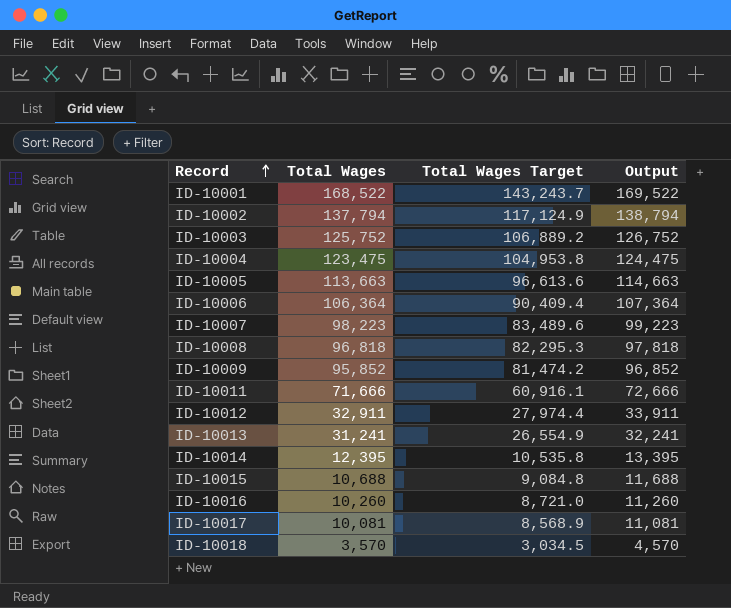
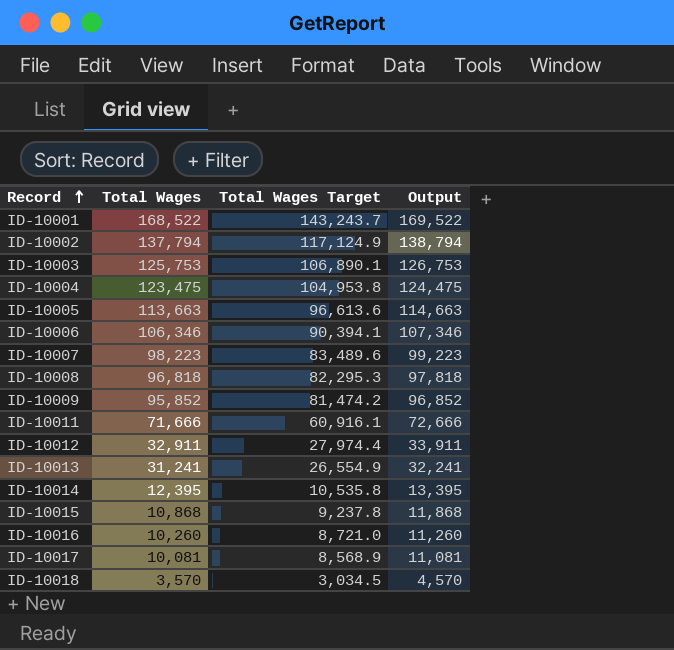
ID-10003 | Total Wages: 125,752 -> 125,753
ID-10003 | Total Wages Target: 106,889.2 -> 106,890.1
ID-10003 | Output: 126,752 -> 126,753
ID-10006 | Total Wages: 106,364 -> 106,346
ID-10006 | Total Wages Target: 90,409.4 -> 90,394.1
ID-10006 | Output: 107,364 -> 107,346
ID-10015 | Total Wages: 10,688 -> 10,868
ID-10015 | Total Wages Target: 9,084.8 -> 9,237.8
ID-10015 | Output: 11,688 -> 11,868

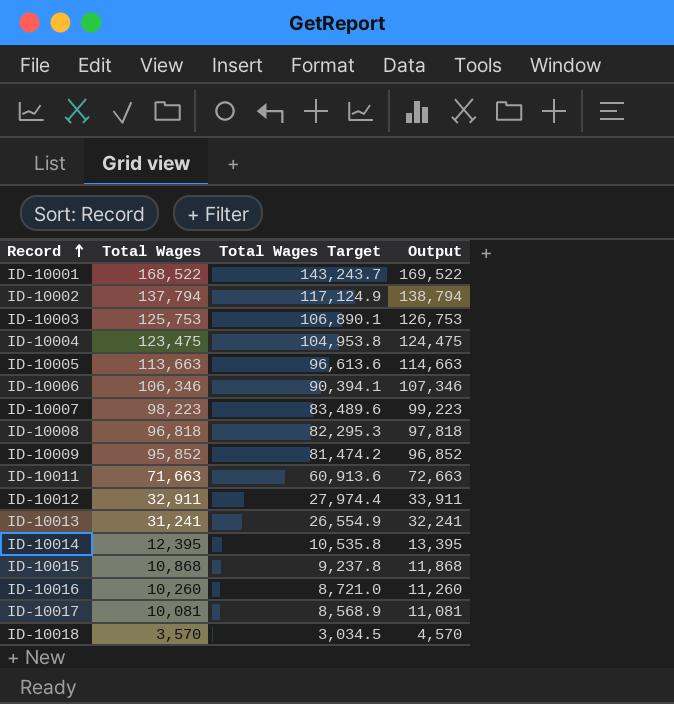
ID-10011 | Total Wages: 71,666 -> 71,663
ID-10011 | Total Wages Target: 60,916.1 -> 60,913.6
ID-10011 | Output: 72,666 -> 72,663

